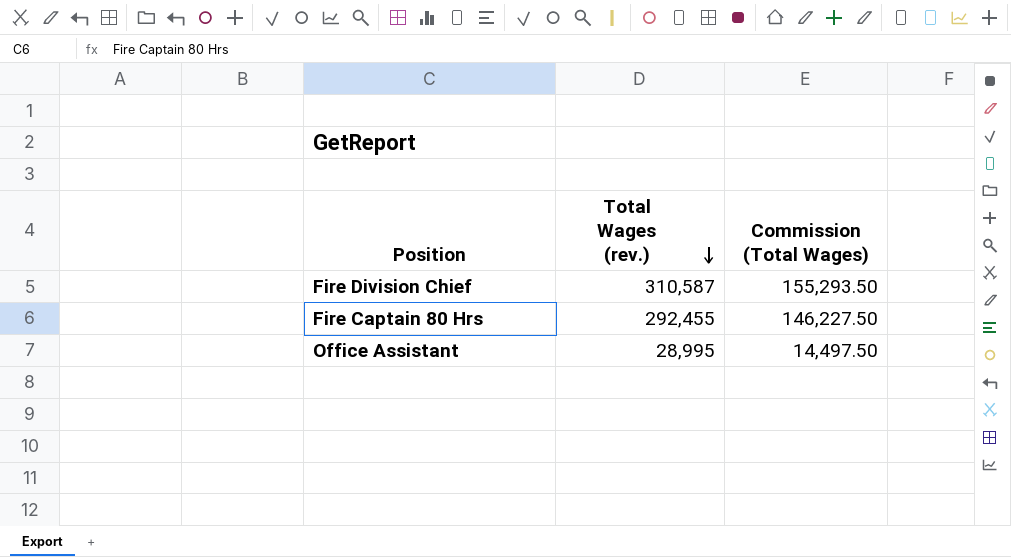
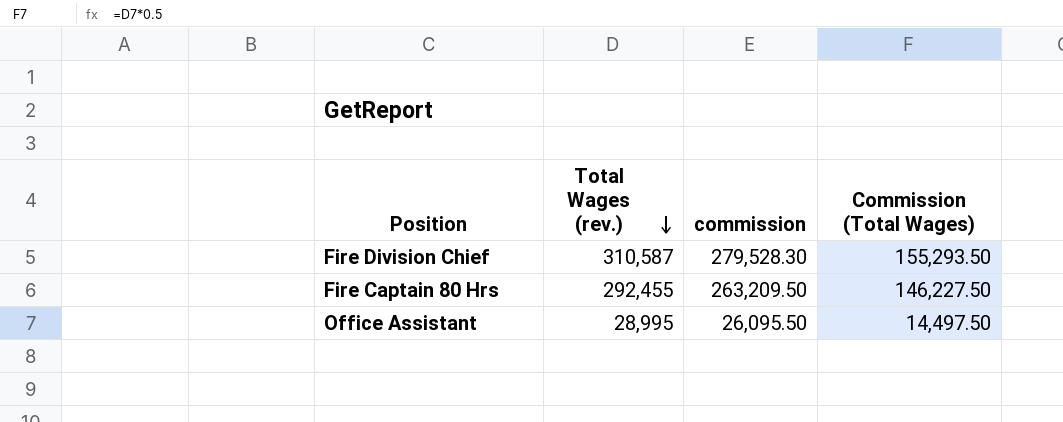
column commission | formula: none -> [Total Wages (rev.)] * 0.9

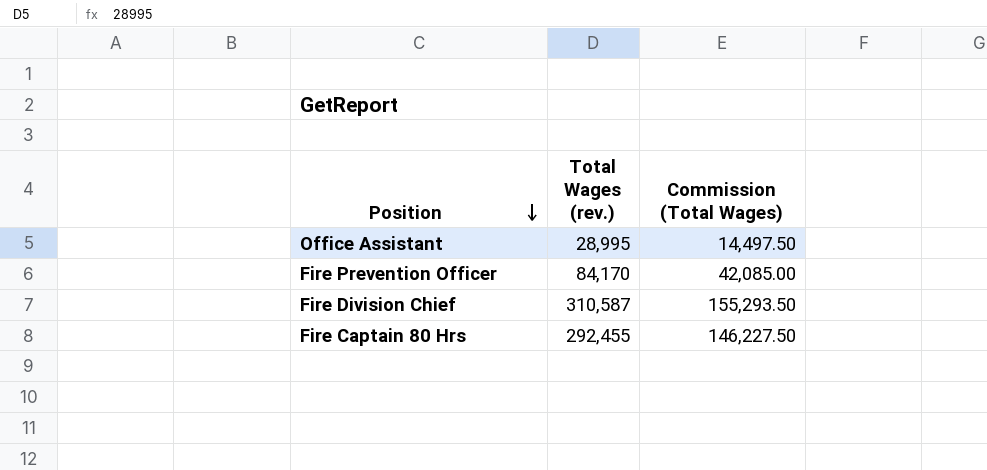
row order: Total Wages (rev.) descending -> Position descending
column commission | formula: [Total Wages (rev.)] * 0.9 -> none
row Fire Prevention Officer: none -> 84,170 | 42,085.00

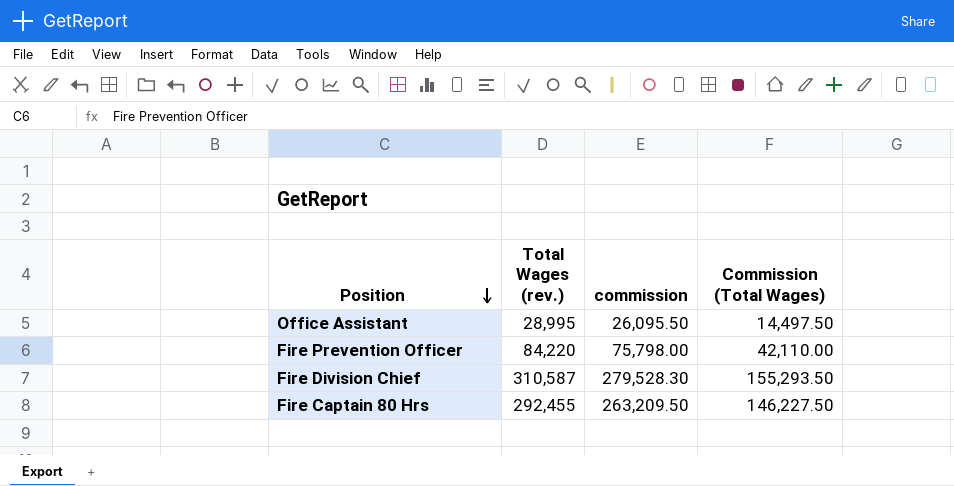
column commission | formula: none -> [Total Wages (rev.)] * 0.9
Fire Prevention Officer | Total Wages (rev.): 84,170 -> 84,220
Fire Prevention Officer | Commission (Total Wages): 42,085.00 -> 42,110.00

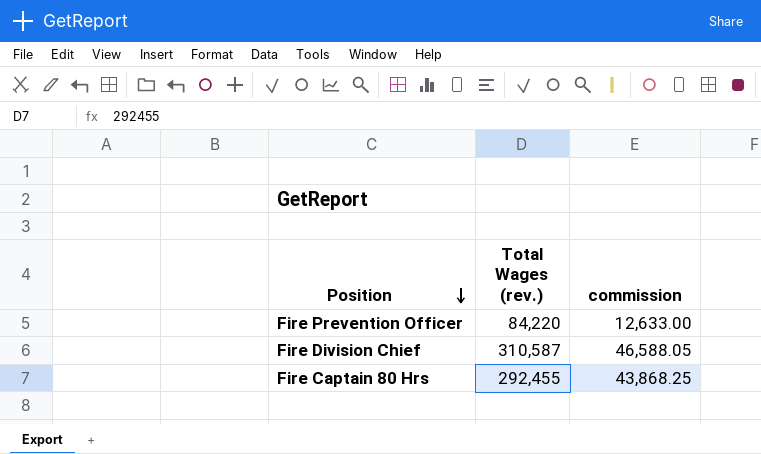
column Commission (Total Wages) | formula: [Total Wages (rev.)] * 0.5 -> none
column commission | formula: [Total Wages (rev.)] * 0.9 -> [Total Wages (rev.)] * 0.15
row Office Assistant: 28,995 | 26,095.50 | 14,497.50 -> none

